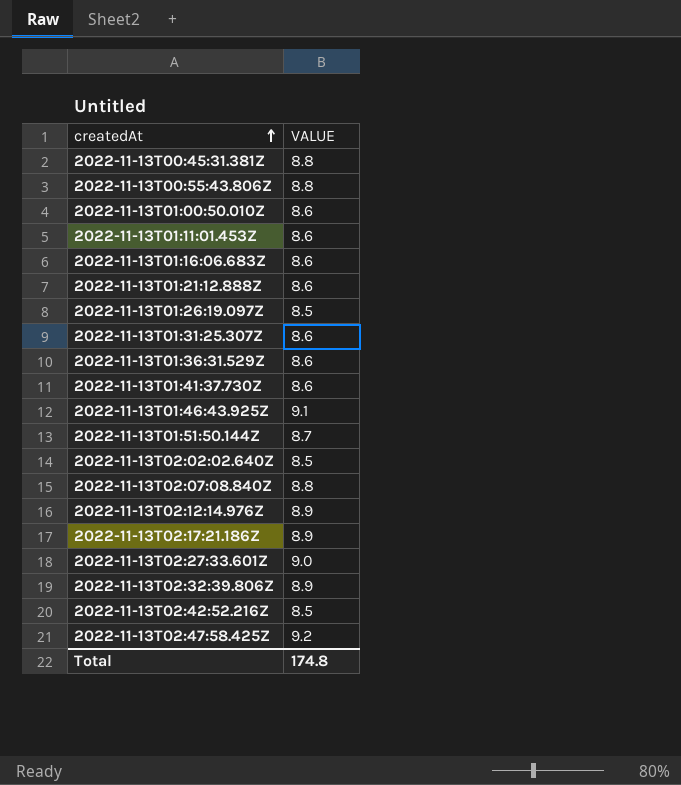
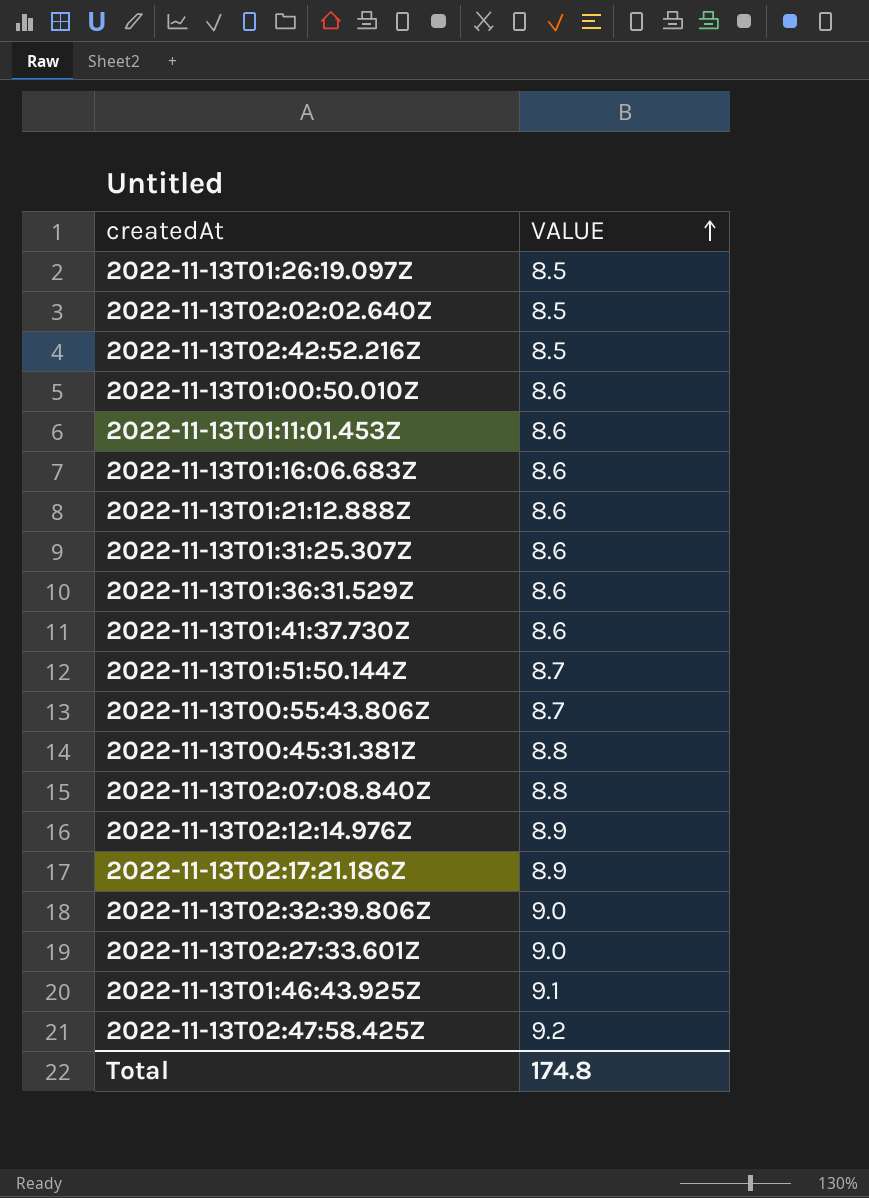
row order: createdAt ascending -> VALUE ascending
2022-11-13T00:55:43.806Z | VALUE: 8.8 -> 8.7
2022-11-13T02:32:39.806Z | VALUE: 8.9 -> 9.0

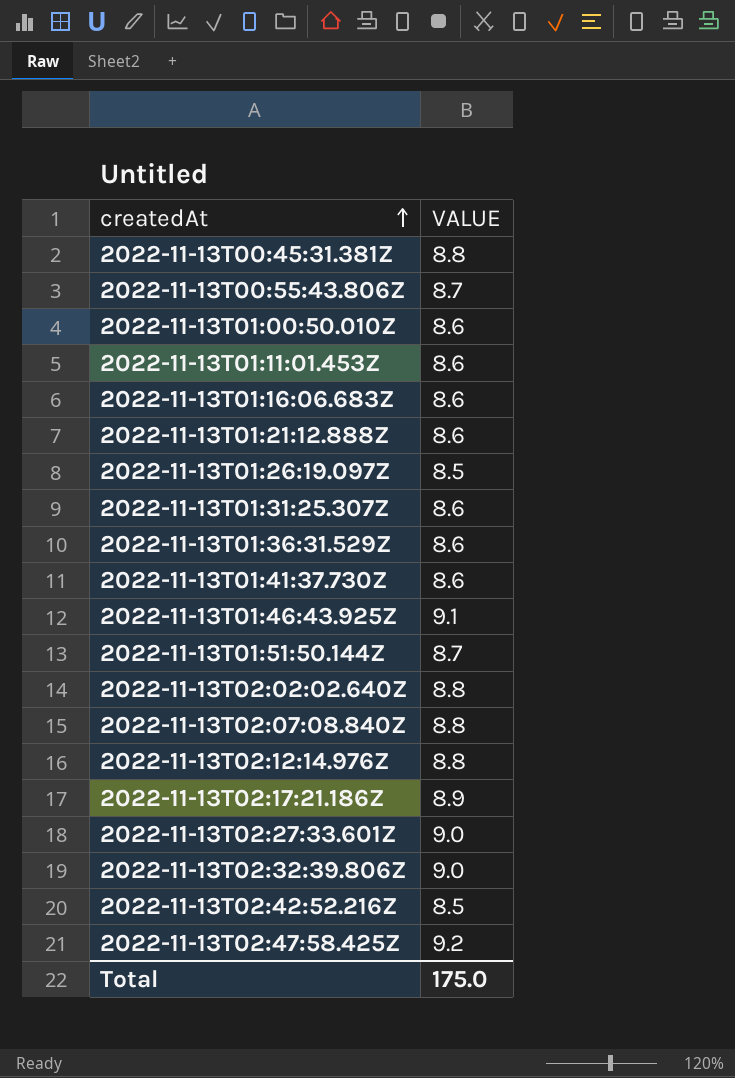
row order: VALUE ascending -> createdAt ascending
2022-11-13T02:02:02.640Z | VALUE: 8.5 -> 8.8
2022-11-13T02:12:14.976Z | VALUE: 8.9 -> 8.8
Total | VALUE: 174.8 -> 175.0

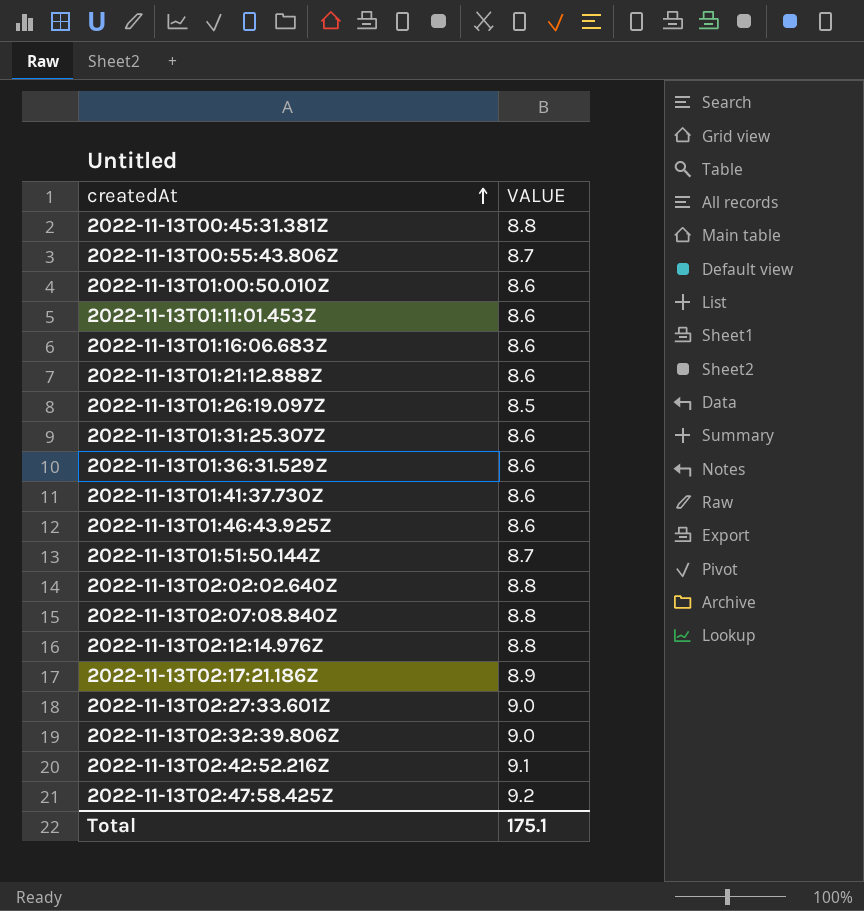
2022-11-13T01:46:43.925Z | VALUE: 9.1 -> 8.6
2022-11-13T02:42:52.216Z | VALUE: 8.5 -> 9.1
Total | VALUE: 175.0 -> 175.1

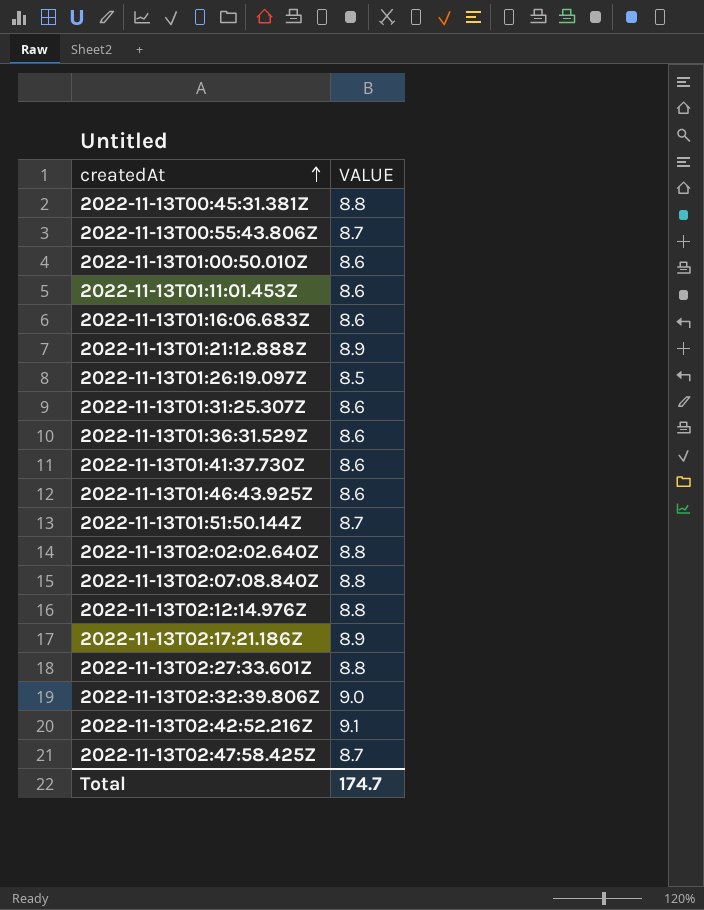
2022-11-13T01:21:12.888Z | VALUE: 8.6 -> 8.9
2022-11-13T02:27:33.601Z | VALUE: 9.0 -> 8.8
2022-11-13T02:47:58.425Z | VALUE: 9.2 -> 8.7
Total | VALUE: 175.1 -> 174.7

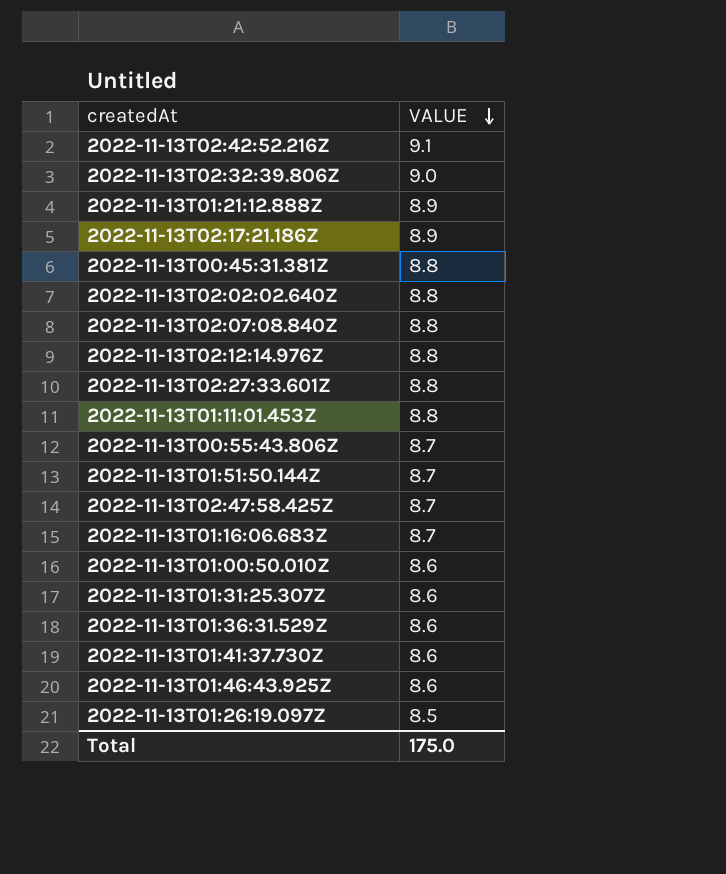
row order: createdAt ascending -> VALUE descending
2022-11-13T01:11:01.453Z | VALUE: 8.6 -> 8.8
2022-11-13T01:16:06.683Z | VALUE: 8.6 -> 8.7
Total | VALUE: 174.7 -> 175.0

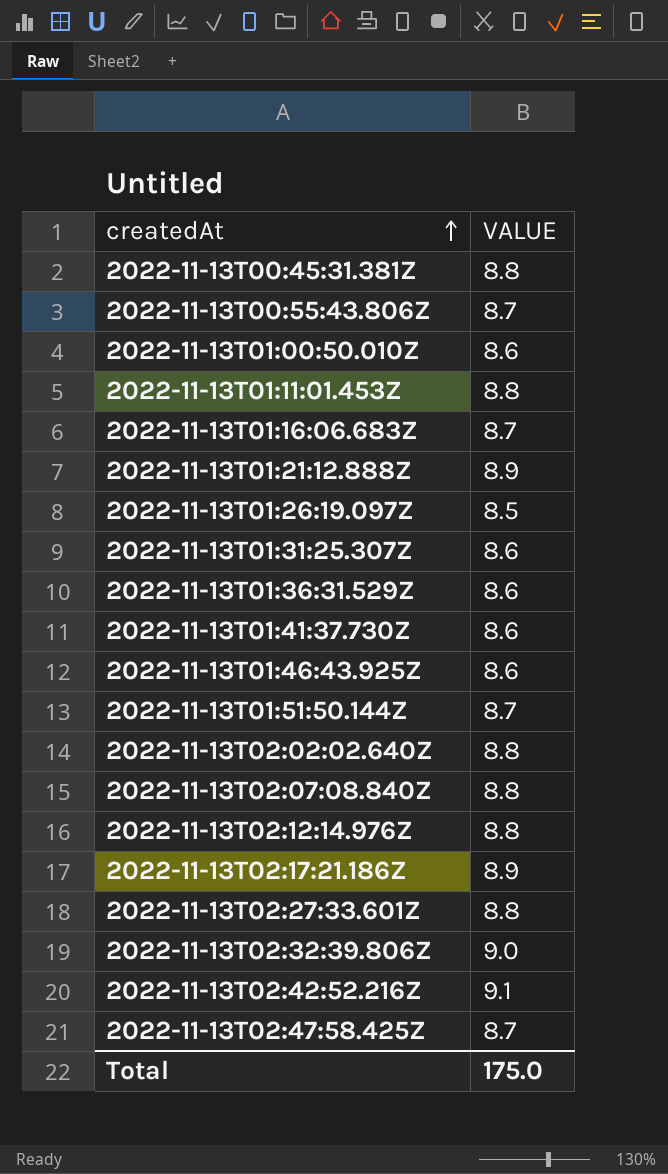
row order: VALUE descending -> createdAt ascending

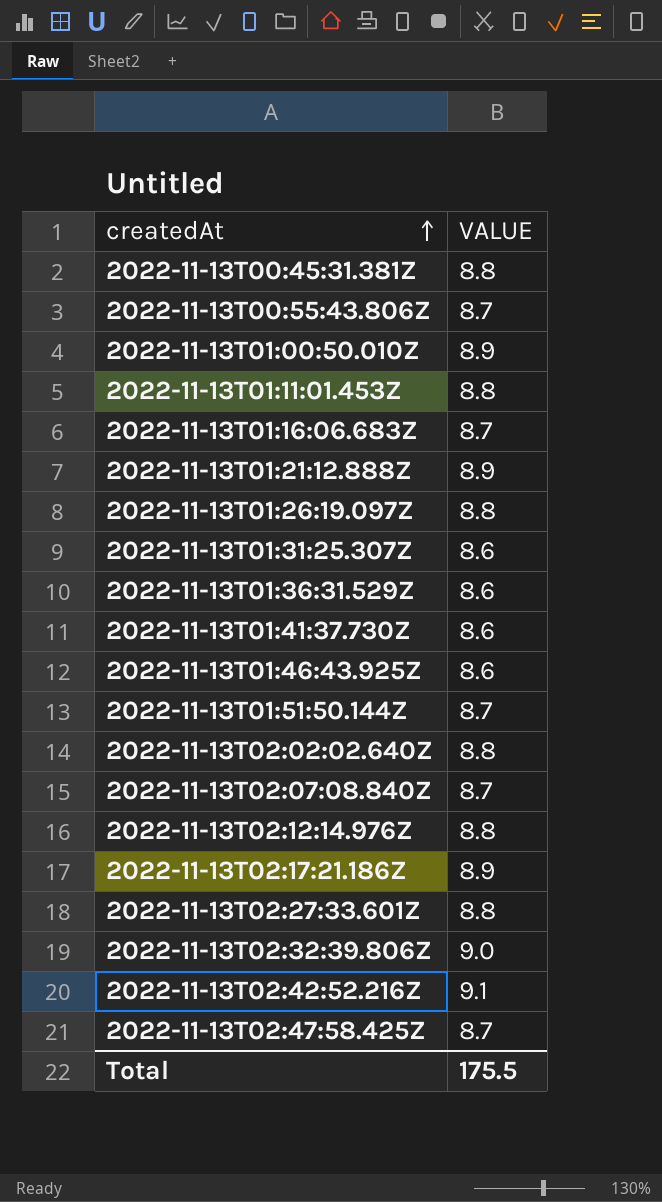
2022-11-13T01:00:50.010Z | VALUE: 8.6 -> 8.9
2022-11-13T01:26:19.097Z | VALUE: 8.5 -> 8.8
2022-11-13T02:07:08.840Z | VALUE: 8.8 -> 8.7
Total | VALUE: 175.0 -> 175.5

